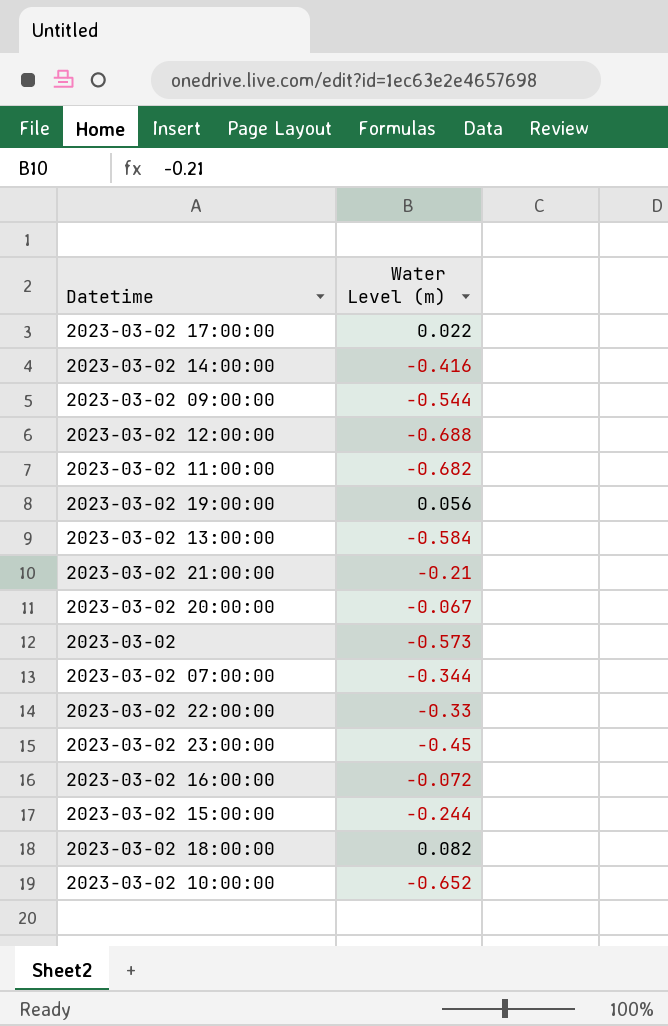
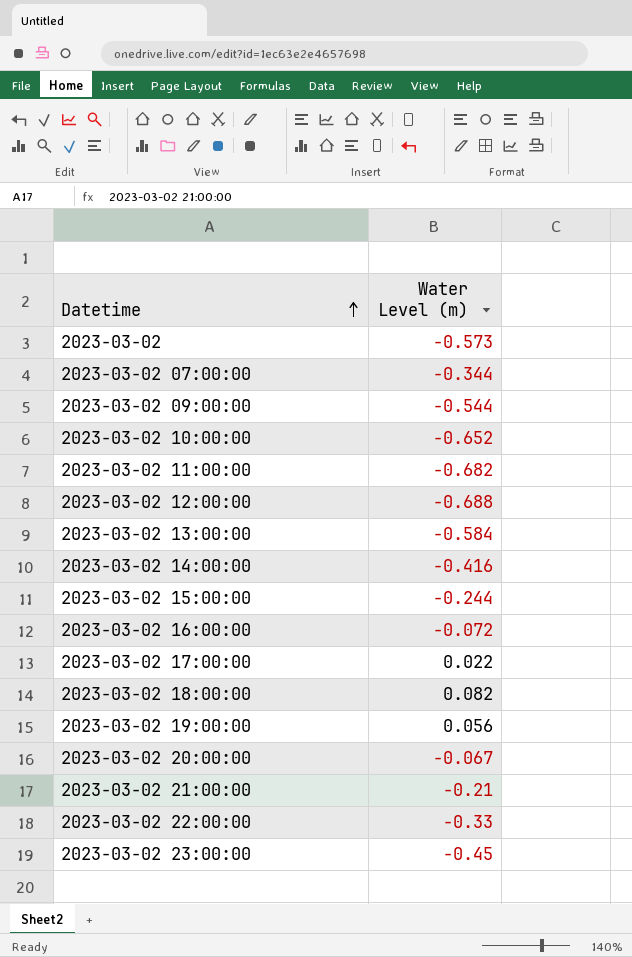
row order: none -> Datetime ascending

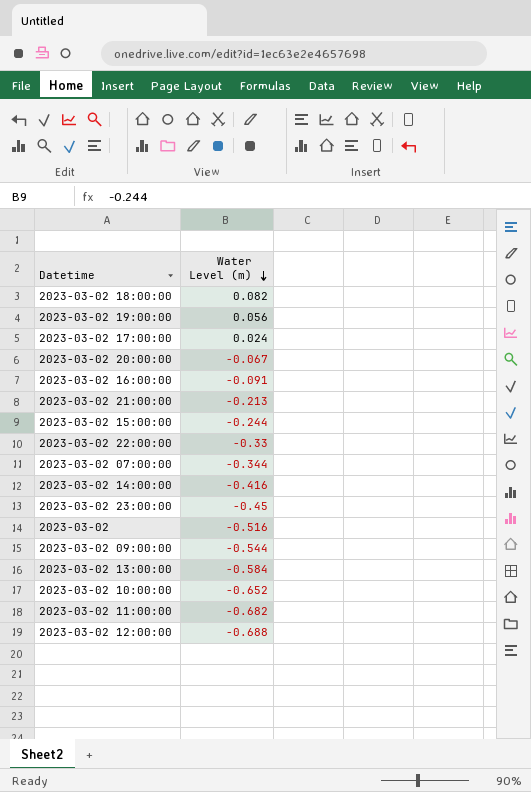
row order: Datetime ascending -> Water Level (m) descending
2023-03-02 17:00:00 | Water Level (m): 0.022 -> 0.024
2023-03-02 16:00:00 | Water Level (m): -0.072 -> -0.091
2023-03-02 21:00:00 | Water Level (m): -0.21 -> -0.213
2023-03-02 | Water Level (m): -0.573 -> -0.516

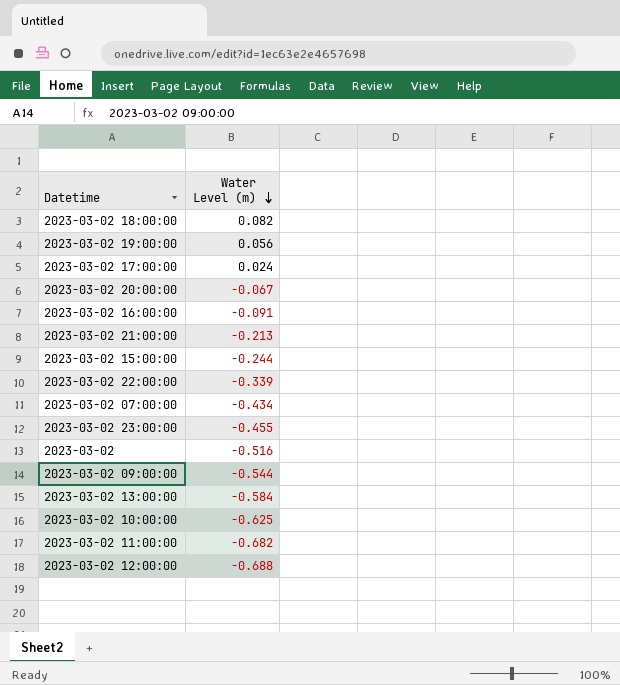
row 2023-03-02 14:00:00: -0.416 -> none
2023-03-02 22:00:00 | Water Level (m): -0.33 -> -0.339
2023-03-02 07:00:00 | Water Level (m): -0.344 -> -0.434
2023-03-02 23:00:00 | Water Level (m): -0.45 -> -0.455
2023-03-02 10:00:00 | Water Level (m): -0.652 -> -0.625

